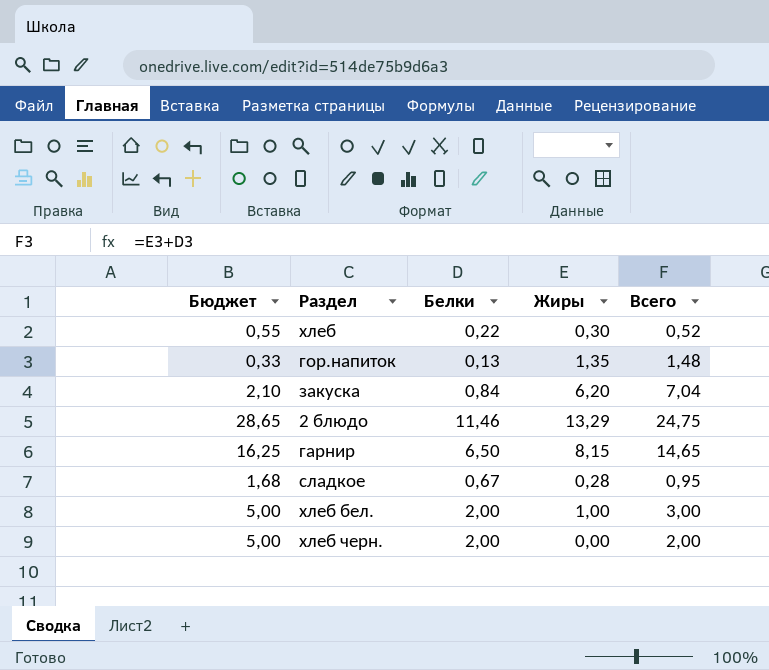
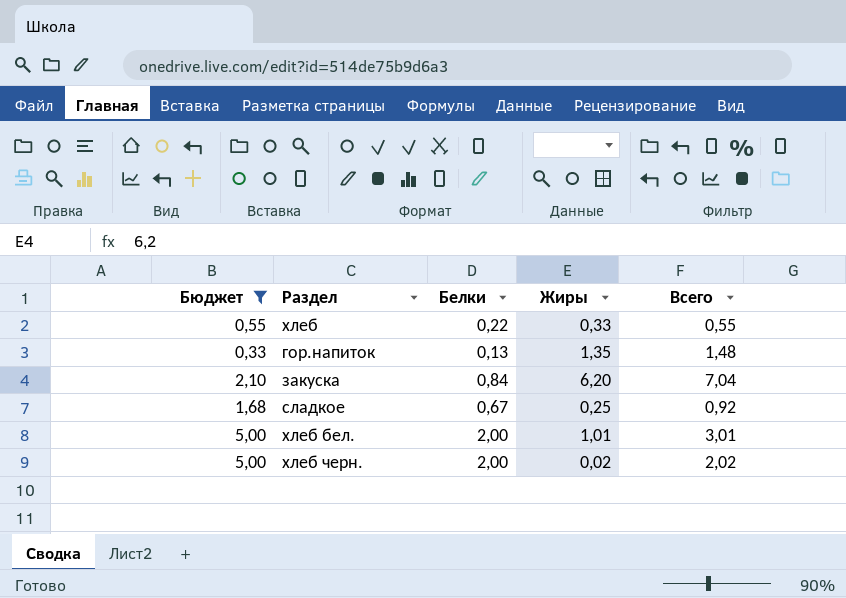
filter: none -> Бюджет <= 5,00
хлеб | Жиры: 0,30 -> 0,33
хлеб | Всего: 0,52 -> 0,55
сладкое | Жиры: 0,28 -> 0,25
сладкое | Всего: 0,95 -> 0,92
хлеб бел. | Жиры: 1,00 -> 1,01
хлеб бел. | Всего: 3,00 -> 3,01
хлеб черн. | Жиры: 0,00 -> 0,02
хлеб черн. | Всего: 2,00 -> 2,02

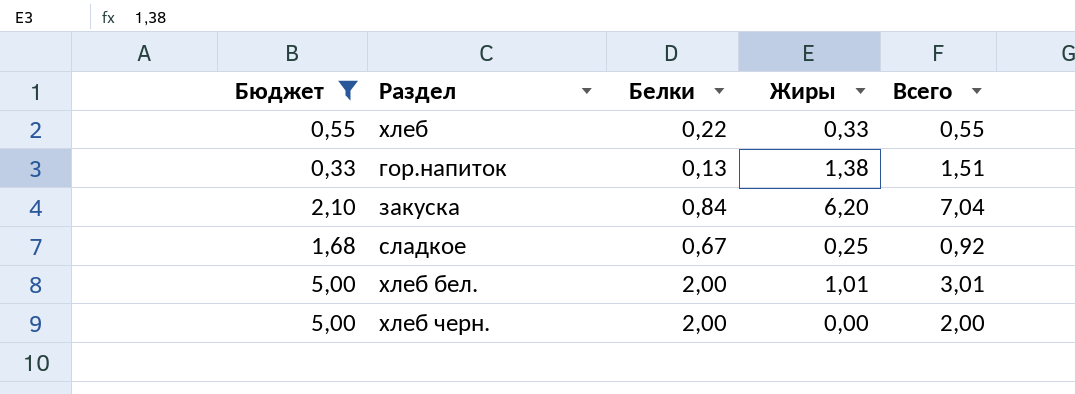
гор.напиток | Жиры: 1,35 -> 1,38
гор.напиток | Всего: 1,48 -> 1,51
хлеб черн. | Жиры: 0,02 -> 0,00
хлеб черн. | Всего: 2,02 -> 2,00

